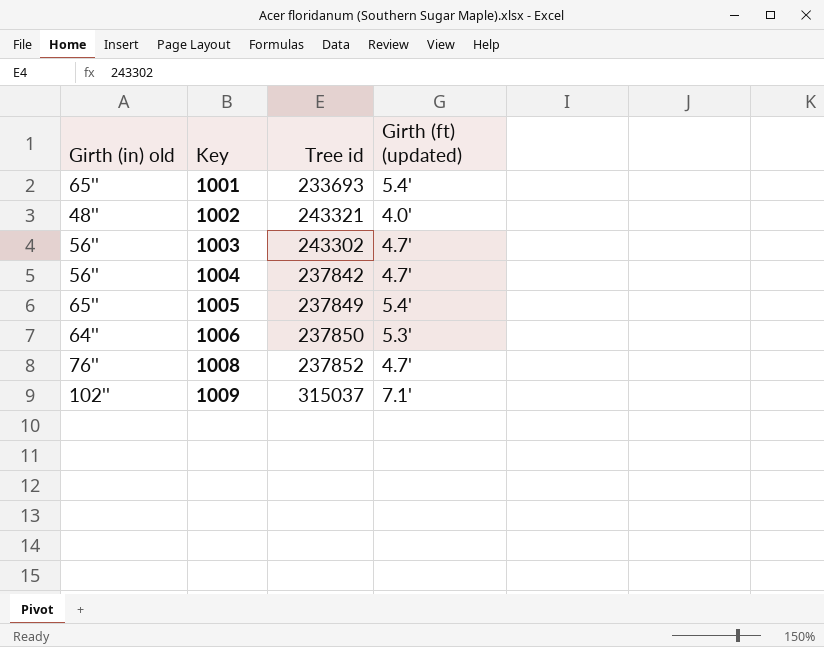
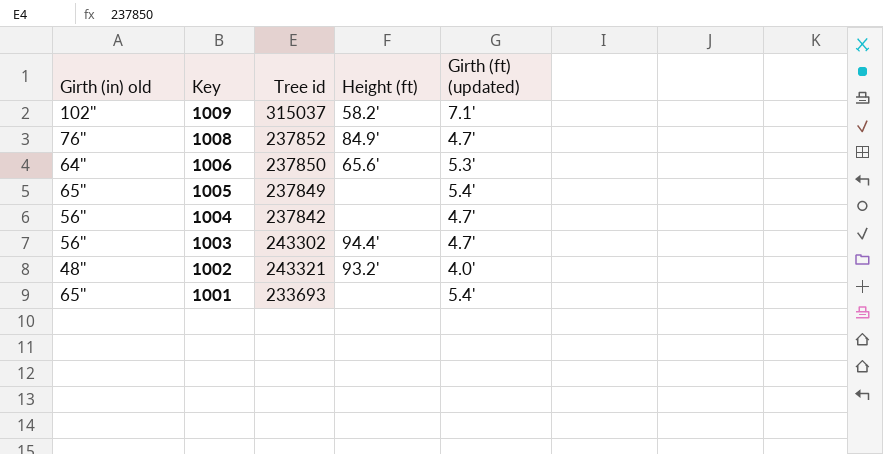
row order: Key ascending -> Key descending
column Height (ft) | position: none -> 4

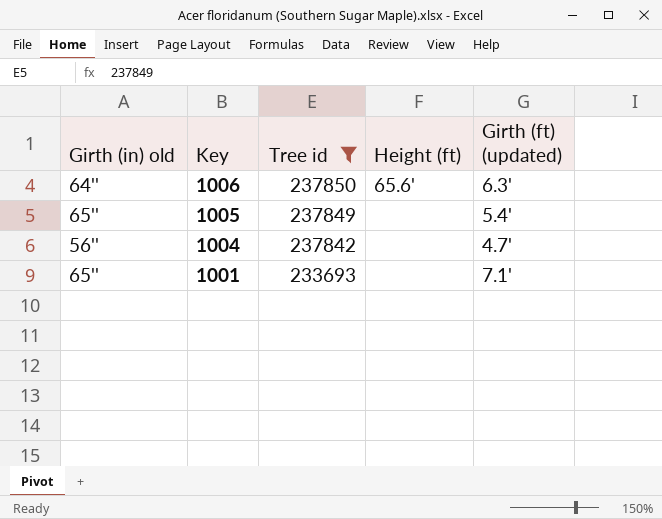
filter: none -> Tree id <= 237850
1006 | Girth (ft) (updated): 5.3' -> 6.3'
1001 | Girth (ft) (updated): 5.4' -> 7.1'

